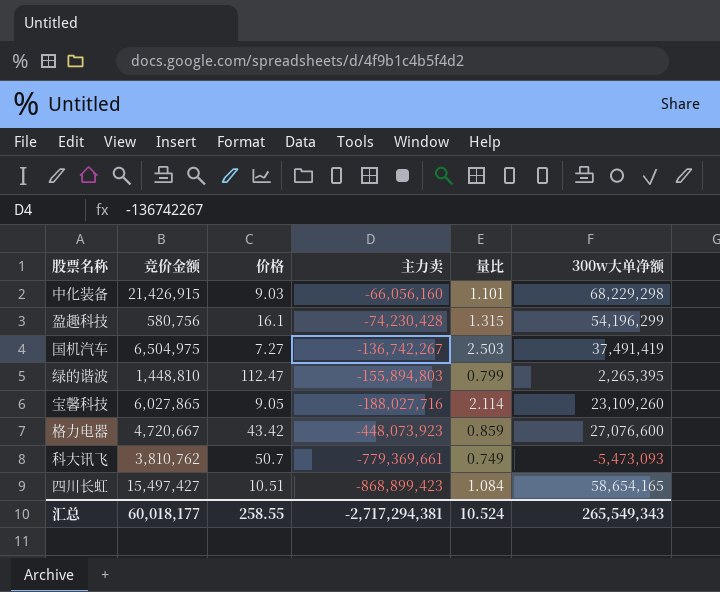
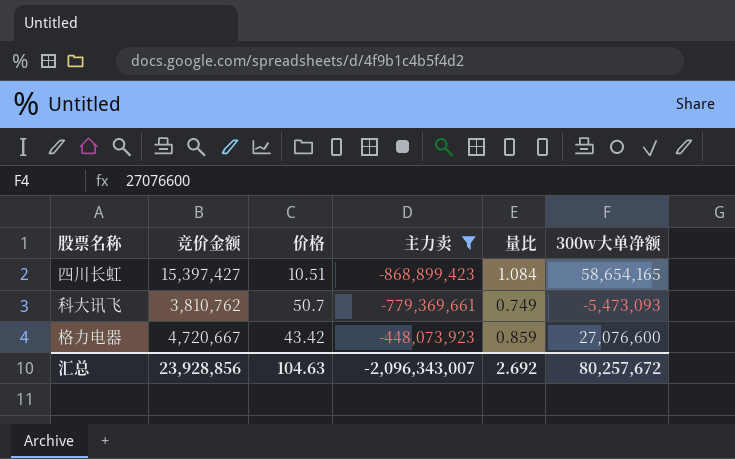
filter: none -> 主力卖 <= -448,073,923
row order: 主力卖 descending -> 主力卖 ascending
四川长虹 | 竞价金额: 15,497,427 -> 15,397,427
汇总 | 竞价金额: 60,018,177 -> 23,928,856
汇总 | 价格: 258.55 -> 104.63
汇总 | 主力卖: -2,717,294,381 -> -2,096,343,007
汇总 | 量比: 10.524 -> 2.692
汇总 | 300w大单净额: 265,549,343 -> 80,257,672

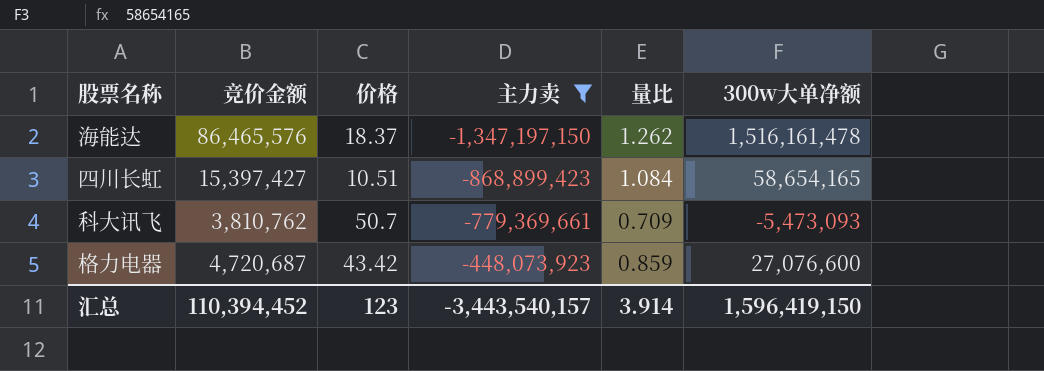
row 海能达: none -> 86,465,576 | 18.37 | -1,347,197,150 | 1.262 | 1,516,161,478
科大讯飞 | 量比: 0.749 -> 0.709
格力电器 | 竞价金额: 4,720,667 -> 4,720,687
汇总 | 竞价金额: 23,928,856 -> 110,394,452
汇总 | 价格: 104.63 -> 123
汇总 | 主力卖: -2,096,343,007 -> -3,443,540,157
汇总 | 量比: 2.692 -> 3.914
汇总 | 300w大单净额: 80,257,672 -> 1,596,419,150

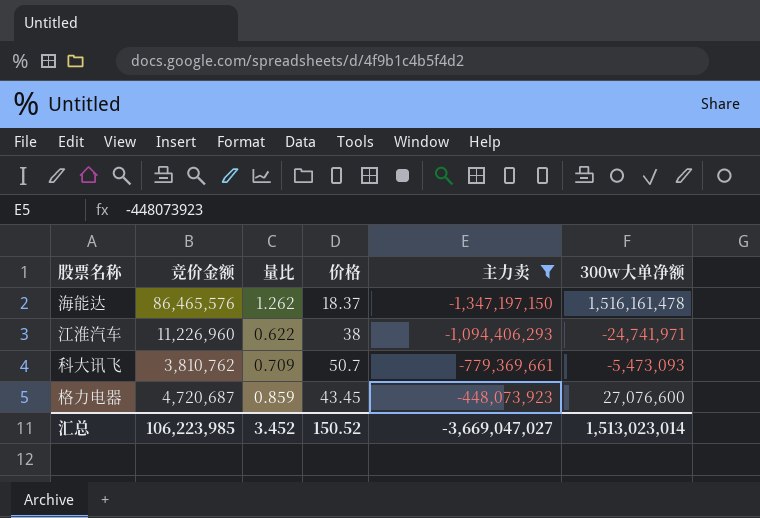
column 量比 | position: 5 -> 3
row 四川长虹: 15,397,427 | 10.51 | -868,899,423 | 1.084 | 58,654,165 -> none
row 江淮汽车: none -> 11,226,960 | 0.622 | 38 | -1,094,406,293 | -24,741,971
格力电器 | 价格: 43.42 -> 43.45
汇总 | 竞价金额: 110,394,452 -> 106,223,985
汇总 | 量比: 3.914 -> 3.452
汇总 | 价格: 123 -> 150.52
汇总 | 主力卖: -3,443,540,157 -> -3,669,047,027
汇总 | 300w大单净额: 1,596,419,150 -> 1,513,023,014

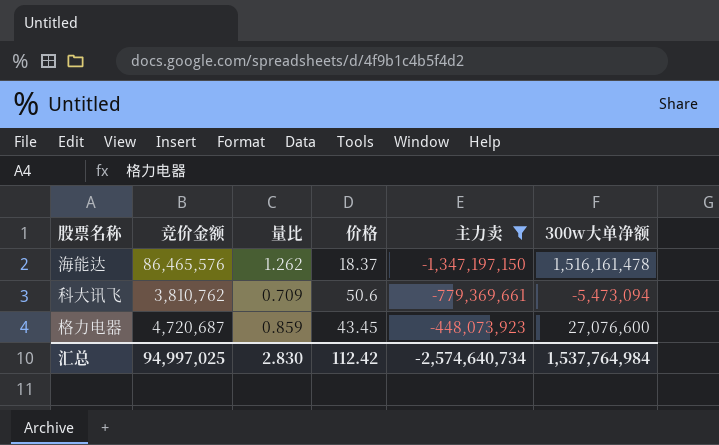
row 江淮汽车: 11,226,960 | 0.622 | 38 | -1,094,406,293 | -24,741,971 -> none
科大讯飞 | 价格: 50.7 -> 50.6
科大讯飞 | 300w大单净额: -5,473,093 -> -5,473,094
汇总 | 竞价金额: 106,223,985 -> 94,997,025
汇总 | 量比: 3.452 -> 2.830
汇总 | 价格: 150.52 -> 112.42
汇总 | 主力卖: -3,669,047,027 -> -2,574,640,734
汇总 | 300w大单净额: 1,513,023,014 -> 1,537,764,984

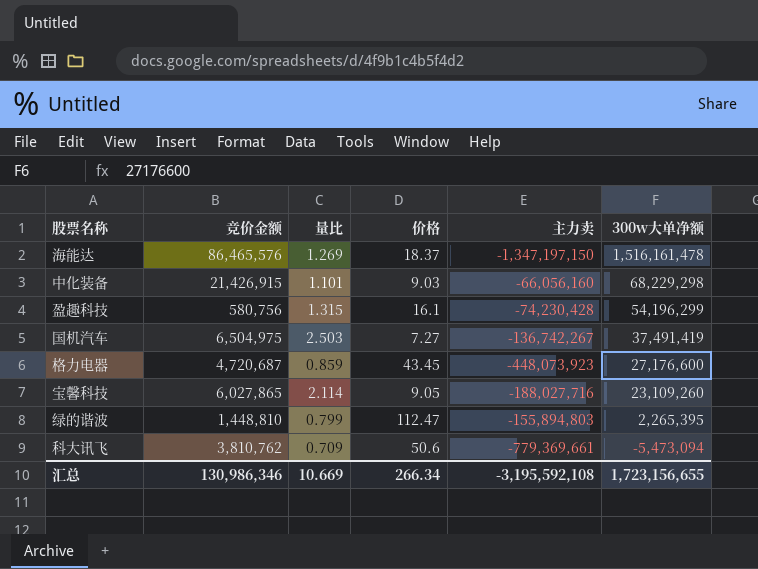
filter: 主力卖 <= -448,073,923 -> none
row order: 主力卖 ascending -> 300w大单净额 descending
海能达 | 量比: 1.262 -> 1.269
格力电器 | 300w大单净额: 27,076,600 -> 27,176,600
汇总 | 竞价金额: 94,997,025 -> 130,986,346
汇总 | 量比: 2.830 -> 10.669
汇总 | 价格: 112.42 -> 266.34
汇总 | 主力卖: -2,574,640,734 -> -3,195,592,108
汇总 | 300w大单净额: 1,537,764,984 -> 1,723,156,655

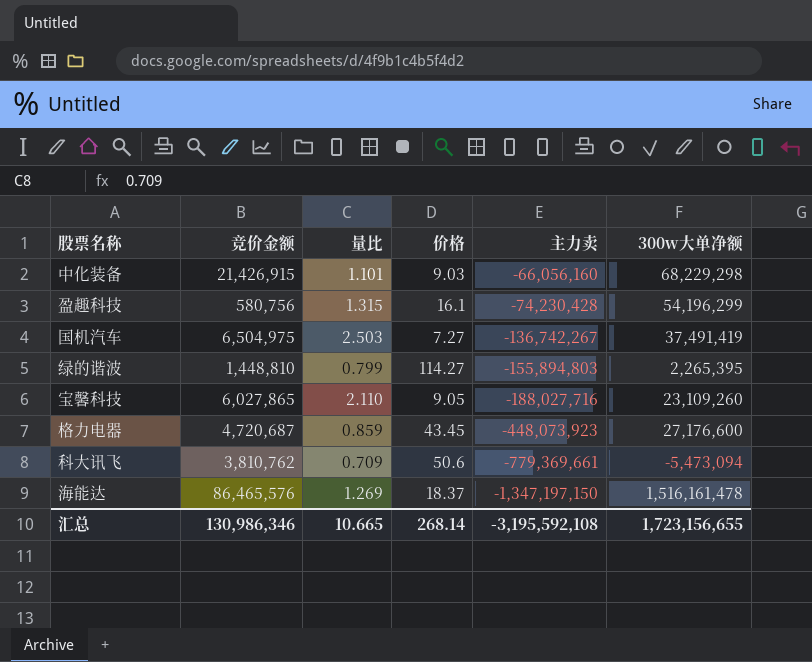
row order: 300w大单净额 descending -> 主力卖 descending
绿的谐波 | 价格: 112.47 -> 114.27
宝馨科技 | 量比: 2.114 -> 2.110
汇总 | 量比: 10.669 -> 10.665
汇总 | 价格: 266.34 -> 268.14

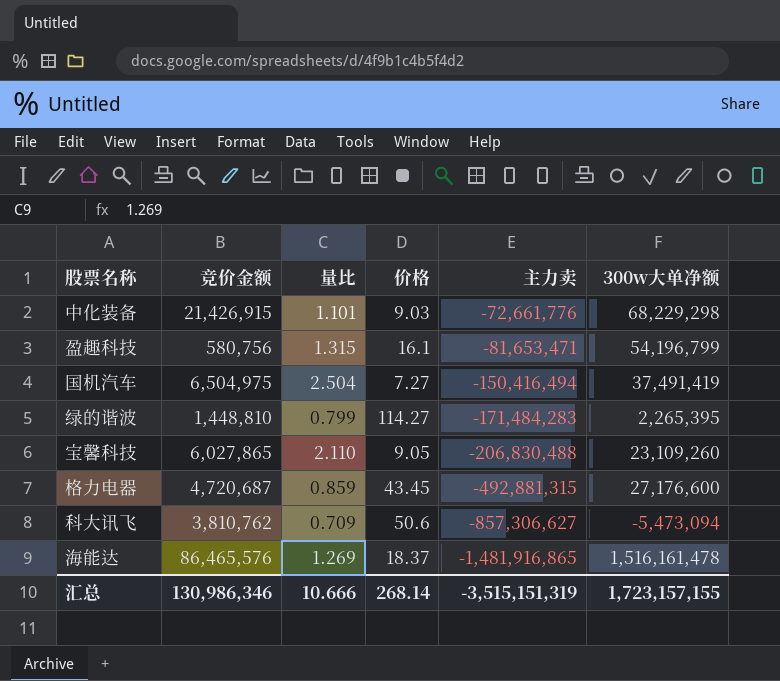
中化装备 | 主力卖: -66,056,160 -> -72,661,776
盈趣科技 | 主力卖: -74,230,428 -> -81,653,471
盈趣科技 | 300w大单净额: 54,196,299 -> 54,196,799
国机汽车 | 量比: 2.503 -> 2.504
国机汽车 | 主力卖: -136,742,267 -> -150,416,494
绿的谐波 | 主力卖: -155,894,803 -> -171,484,283
宝馨科技 | 主力卖: -188,027,716 -> -206,830,488
格力电器 | 主力卖: -448,073,923 -> -492,881,315
科大讯飞 | 主力卖: -779,369,661 -> -857,306,627
海能达 | 主力卖: -1,347,197,150 -> -1,481,916,865
汇总 | 量比: 10.665 -> 10.666
汇总 | 主力卖: -3,195,592,108 -> -3,515,151,319
汇总 | 300w大单净额: 1,723,156,655 -> 1,723,157,155

